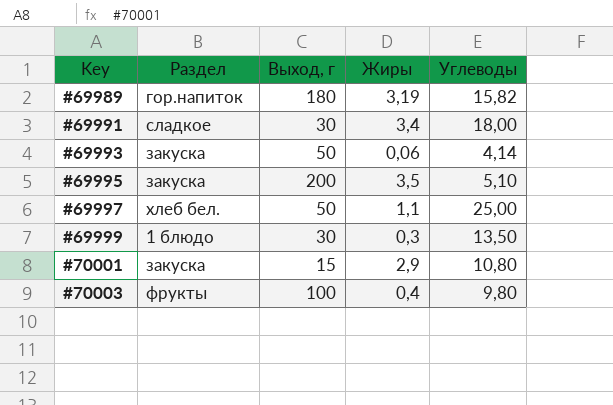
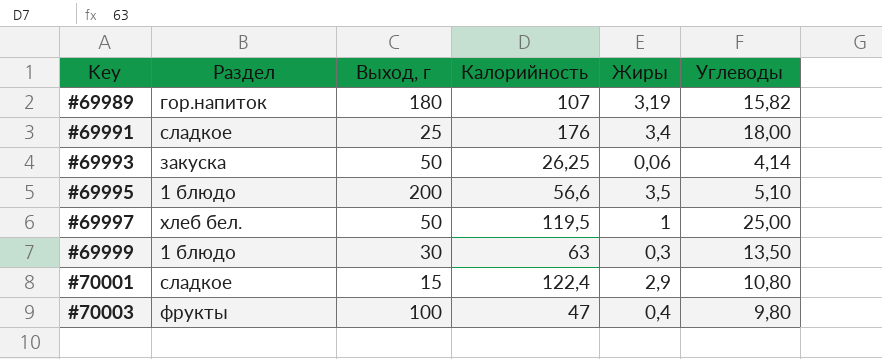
column Калорийность | position: none -> 4
#69991 | Выход, г: 30 -> 25
#69995 | Раздел: закуска -> 1 блюдо
#69997 | Жиры: 1,1 -> 1
#70001 | Раздел: закуска -> сладкое

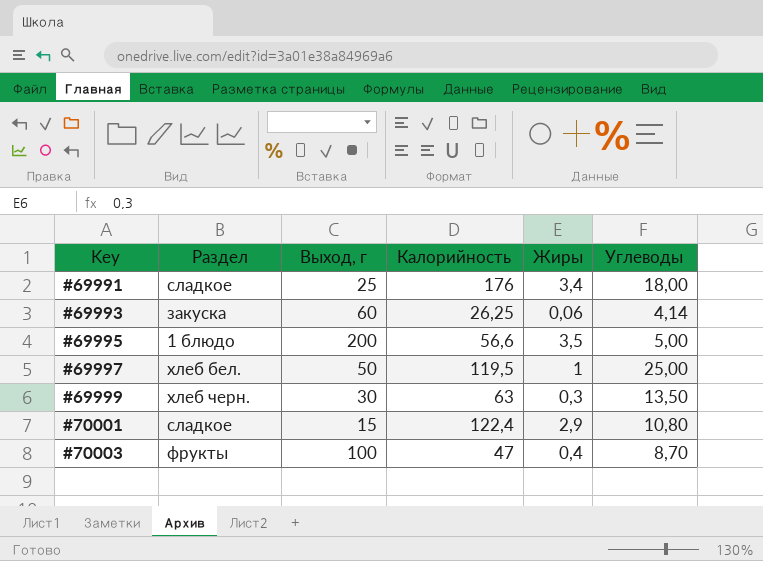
row #69989: гор.напиток | 180 | 107 | 3,19 | 15,82 -> none
#69993 | Выход, г: 50 -> 60
#69995 | Углеводы: 5,10 -> 5,00
#69999 | Раздел: 1 блюдо -> хлеб черн.
#70003 | Углеводы: 9,80 -> 8,70

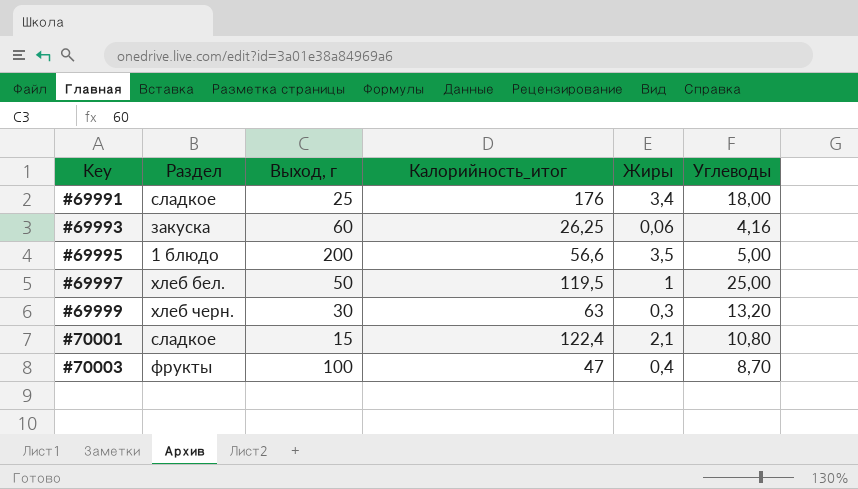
column name: Калорийность -> Калорийность_итог
#69993 | Углеводы: 4,14 -> 4,16
#69999 | Углеводы: 13,50 -> 13,20
#70001 | Жиры: 2,9 -> 2,1

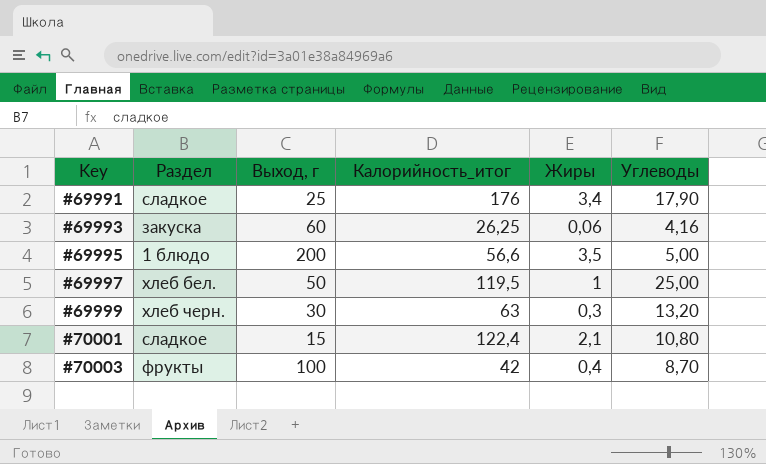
#69991 | Углеводы: 18,00 -> 17,90
#70003 | Калорийность_итог: 47 -> 42

